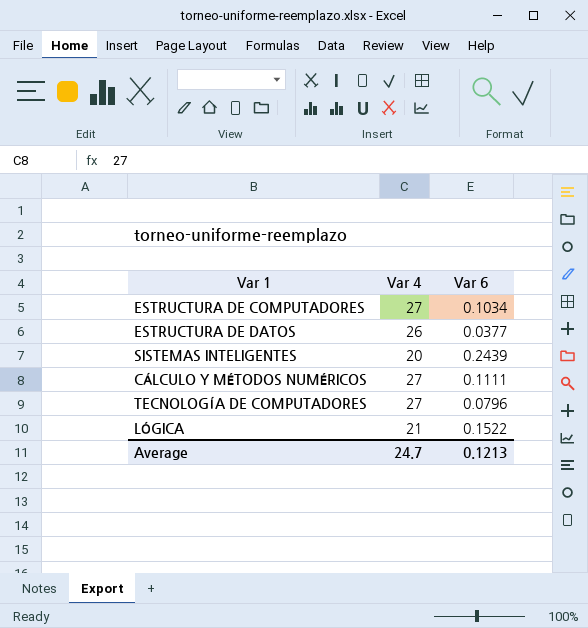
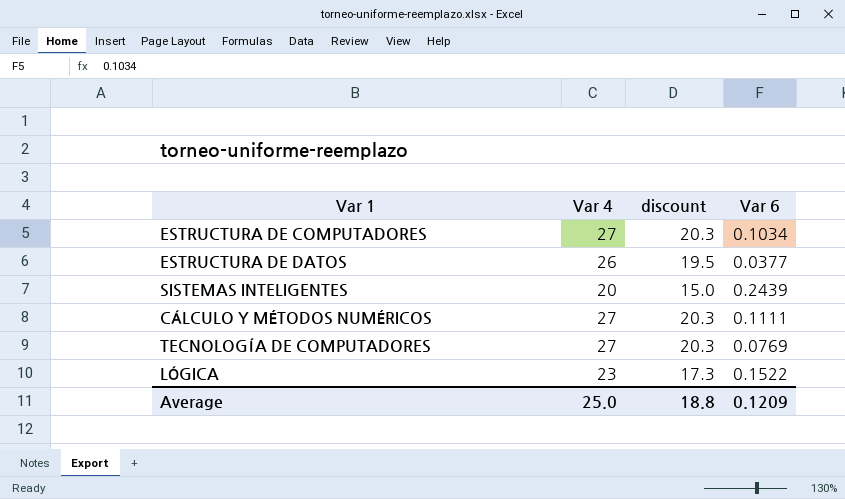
column discount | formula: none -> [Var 4] * 0.75
TECNOLOGÍA DE COMPUTADORES | Var 6: 0.0796 -> 0.0769
LÓGICA | Var 4: 21 -> 23
Average | Var 4: 24.7 -> 25.0
Average | Var 6: 0.1213 -> 0.1209

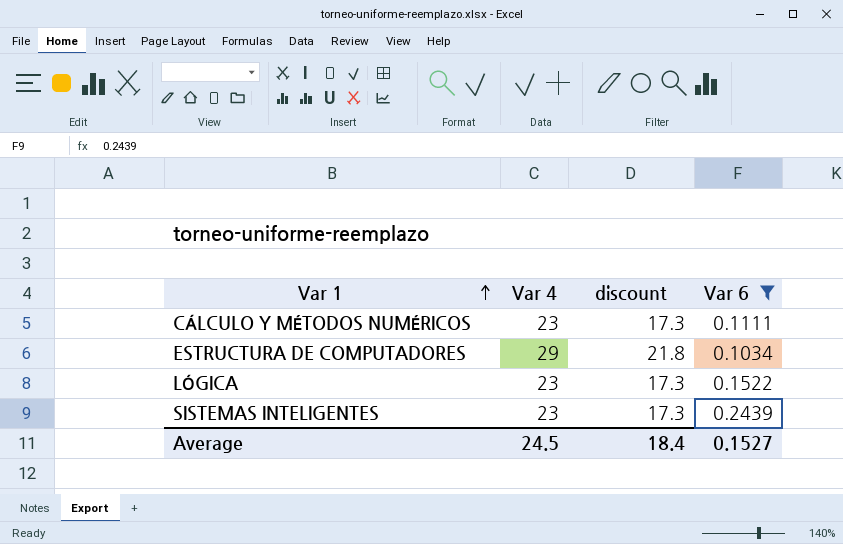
filter: none -> Var 6 >= 0.1034
row order: none -> Var 1 ascending
CÁLCULO Y MÉTODOS NUMÉRICOS | Var 4: 27 -> 23
CÁLCULO Y MÉTODOS NUMÉRICOS | discount: 20.3 -> 17.3
ESTRUCTURA DE COMPUTADORES | Var 4: 27 -> 29
ESTRUCTURA DE COMPUTADORES | discount: 20.3 -> 21.8
SISTEMAS INTELIGENTES | Var 4: 20 -> 23
SISTEMAS INTELIGENTES | discount: 15.0 -> 17.3
Average | Var 4: 25.0 -> 24.5
Average | discount: 18.8 -> 18.4
Average | Var 6: 0.1209 -> 0.1527

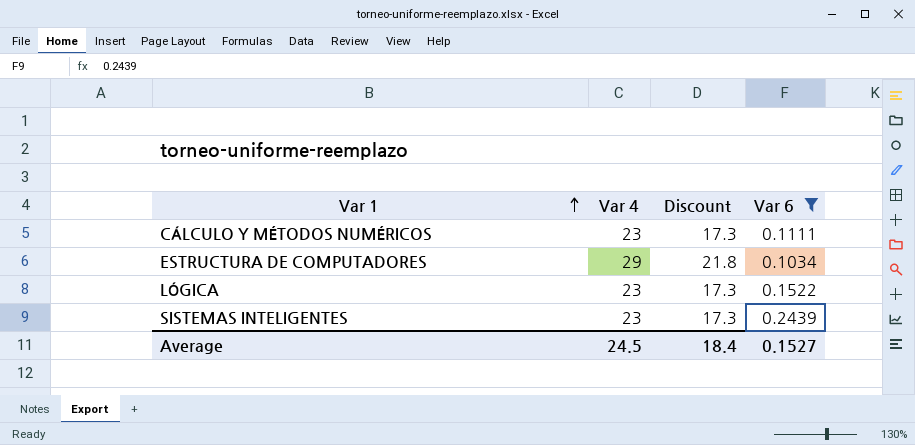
column name: discount -> Discount

